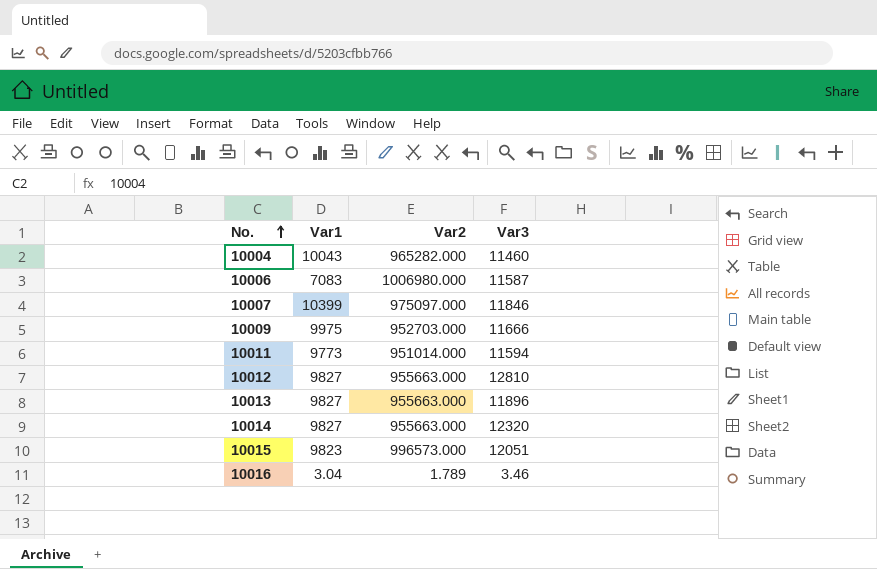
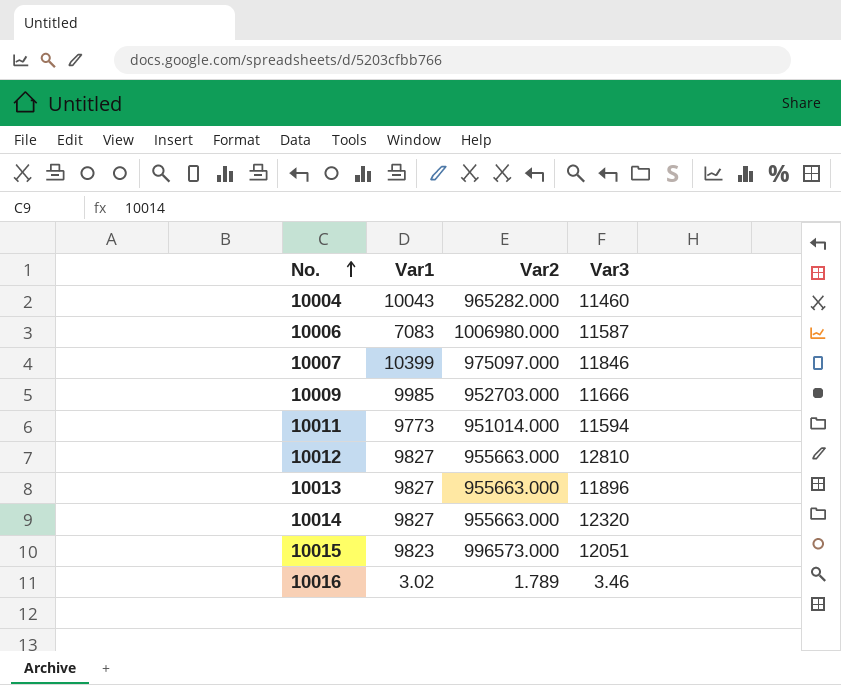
10009 | Var1: 9975 -> 9985
10016 | Var1: 3.04 -> 3.02

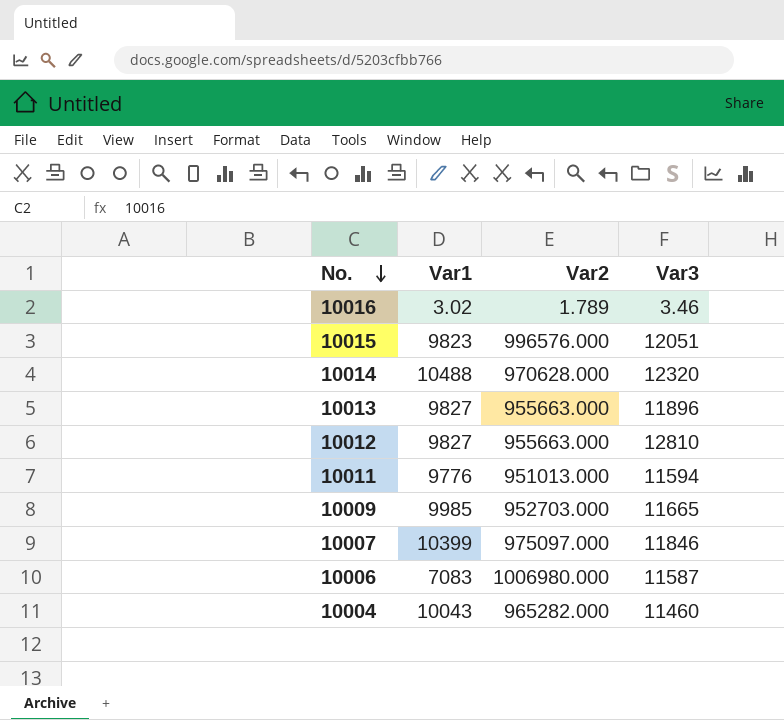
row order: No. ascending -> No. descending
10015 | Var2: 996573.000 -> 996576.000
10014 | Var1: 9827 -> 10488
10014 | Var2: 955663.000 -> 970628.000
10011 | Var1: 9773 -> 9776
10011 | Var2: 951014.000 -> 951013.000
10009 | Var3: 11666 -> 11665

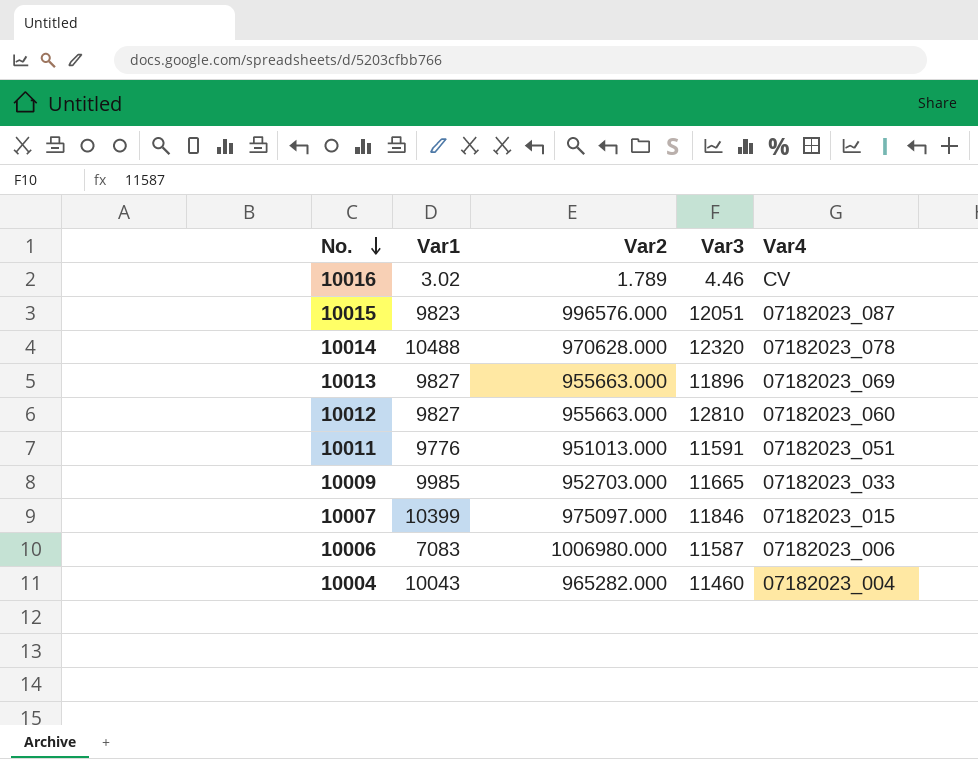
column Var4 | position: none -> 5
10016 | Var3: 3.46 -> 4.46
10011 | Var3: 11594 -> 11591

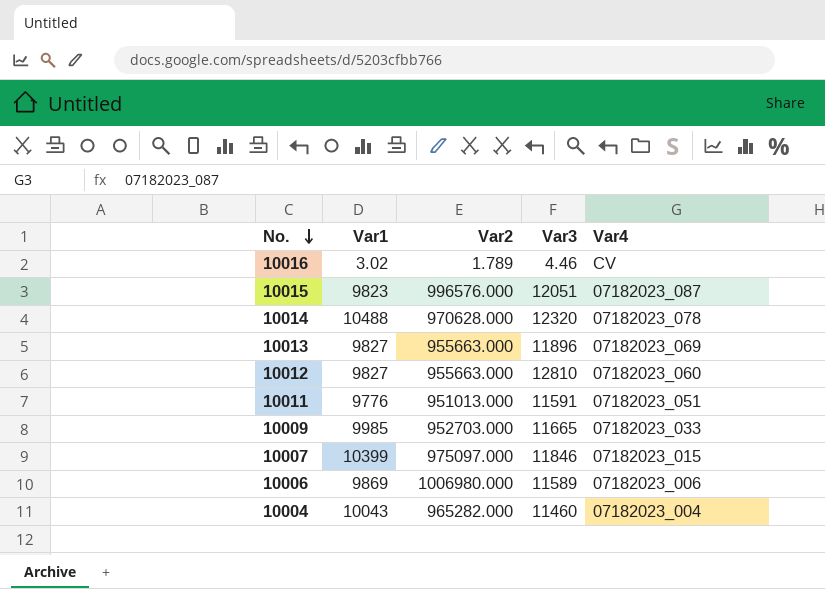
10006 | Var1: 7083 -> 9869
10006 | Var3: 11587 -> 11589

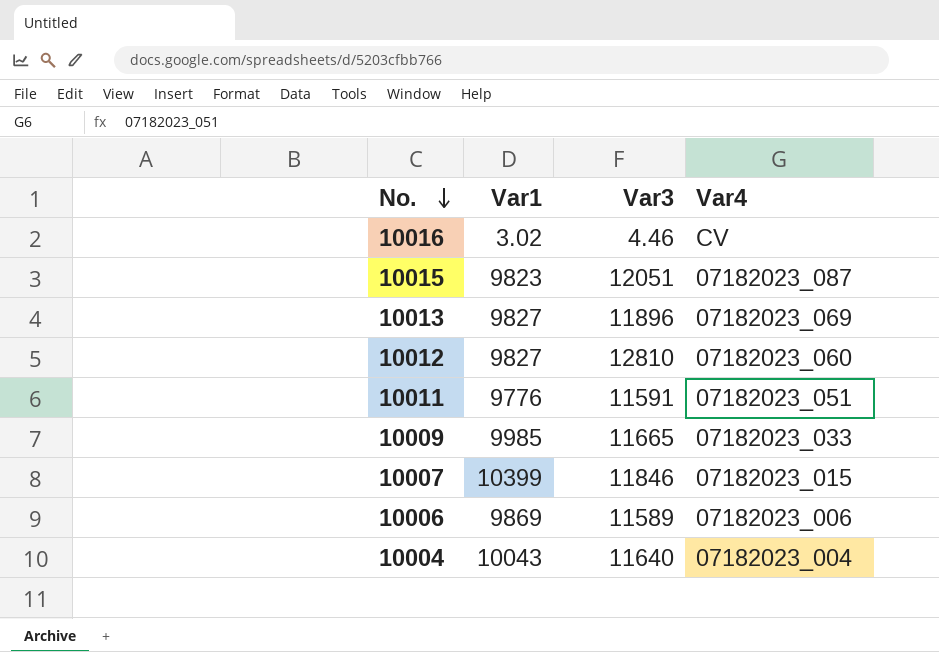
column Var2 | position: 3 -> none
row 10014: 10488 | 970628.000 | 12320 | 07182023_078 -> none
10004 | Var3: 11460 -> 11640

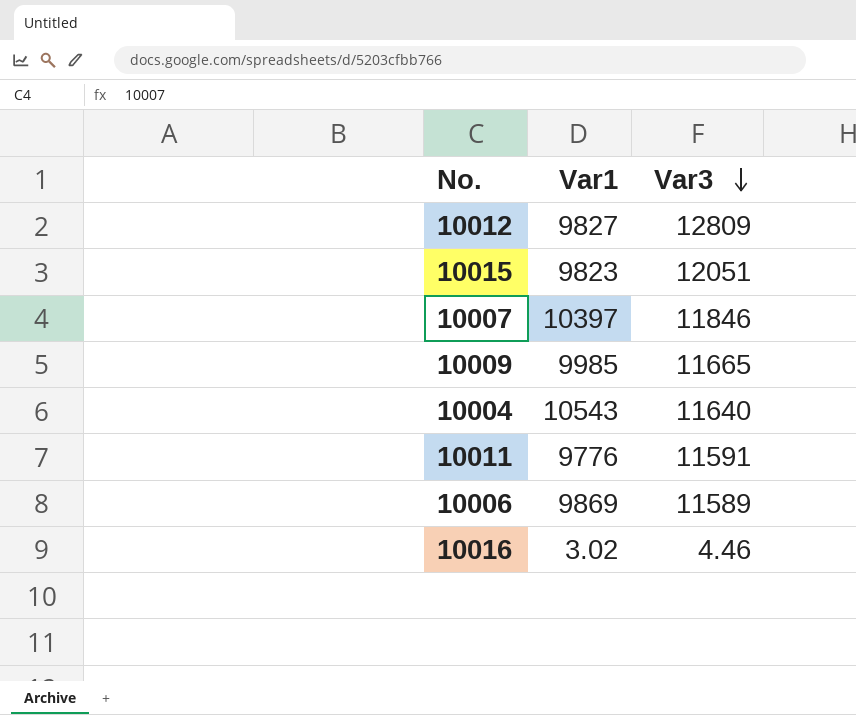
row order: No. descending -> Var3 descending
column Var4 | position: 4 -> none
row 10013: 9827 | 11896 | 07182023_069 -> none
10012 | Var3: 12810 -> 12809
10007 | Var1: 10399 -> 10397
10004 | Var1: 10043 -> 10543

